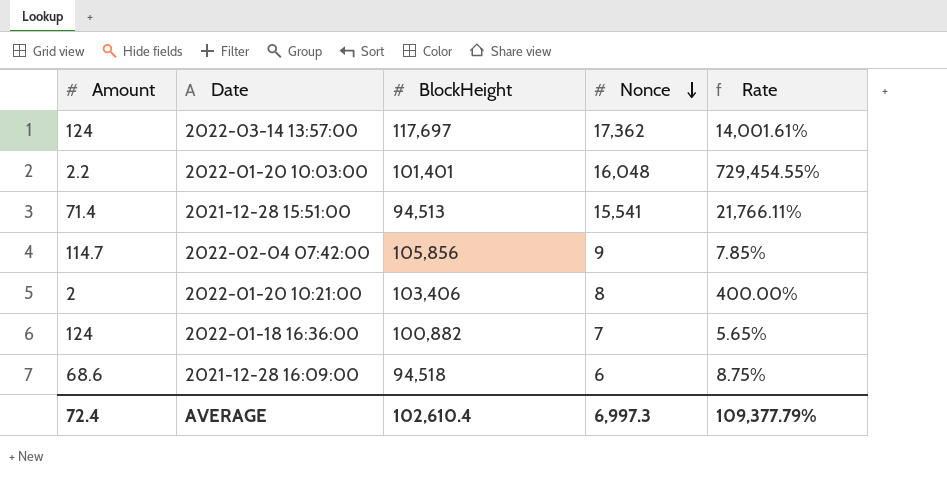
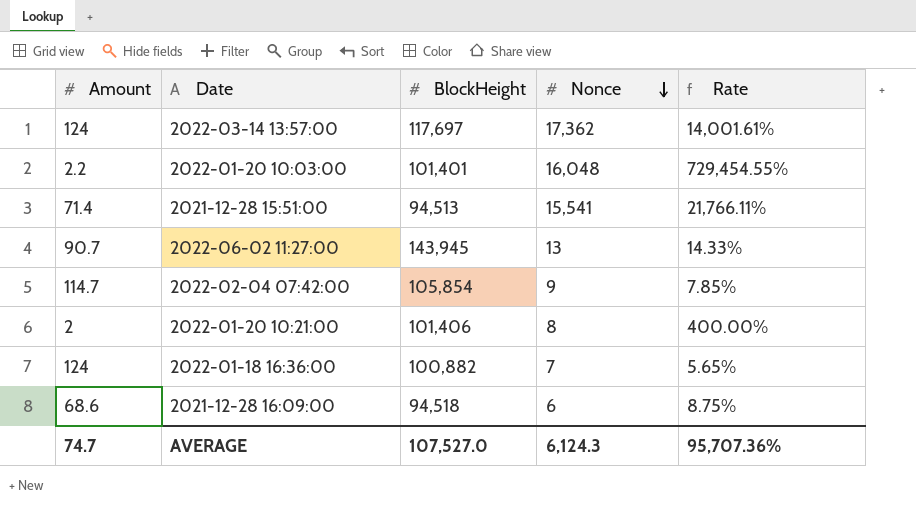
row 2022-06-02 11:27:00: none -> 90.7 | 143,945 | 13 | 14.33%
2022-02-04 07:42:00 | BlockHeight: 105,856 -> 105,854
2022-01-20 10:21:00 | BlockHeight: 103,406 -> 101,406
AVERAGE | Amount: 72.4 -> 74.7
AVERAGE | BlockHeight: 102,610.4 -> 107,527.0
AVERAGE | Nonce: 6,997.3 -> 6,124.3
AVERAGE | Rate: 109,377.79% -> 95,707.36%

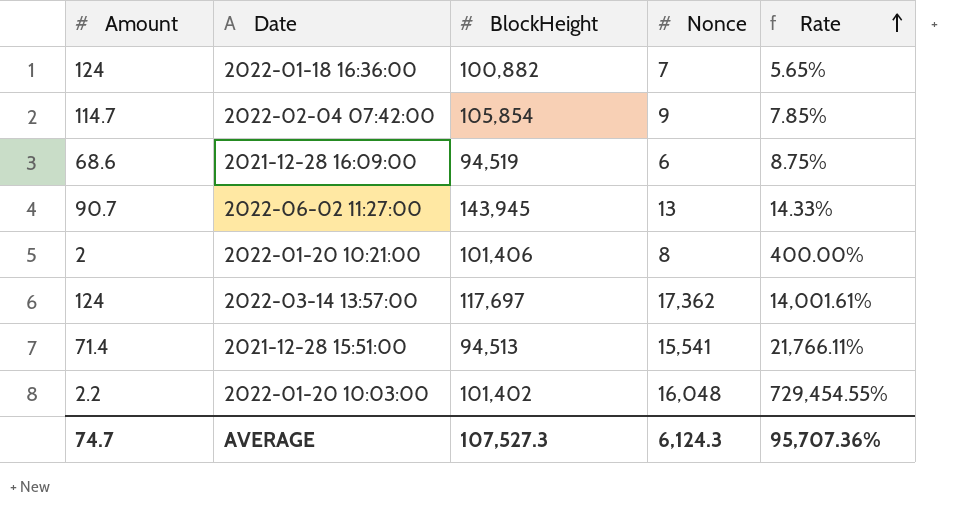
row order: Nonce descending -> Rate ascending
2021-12-28 16:09:00 | BlockHeight: 94,518 -> 94,519
2022-01-20 10:03:00 | BlockHeight: 101,401 -> 101,402
AVERAGE | BlockHeight: 107,527.0 -> 107,527.3

